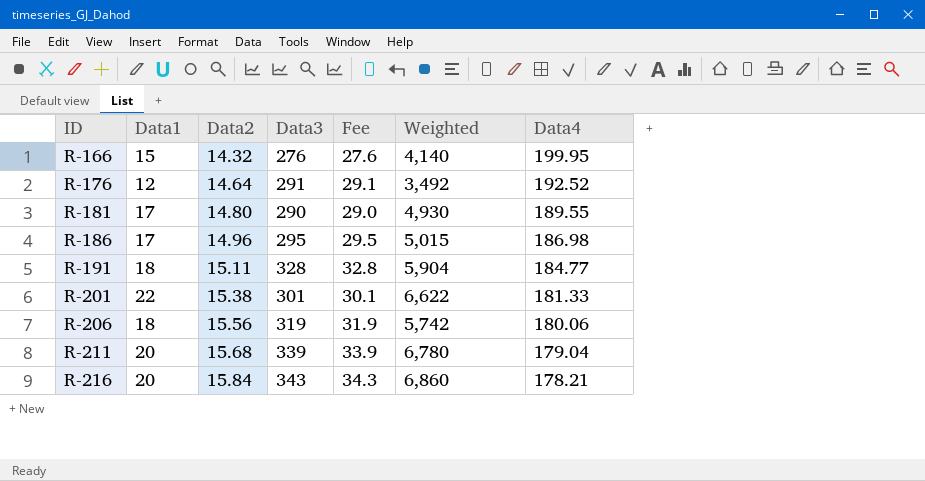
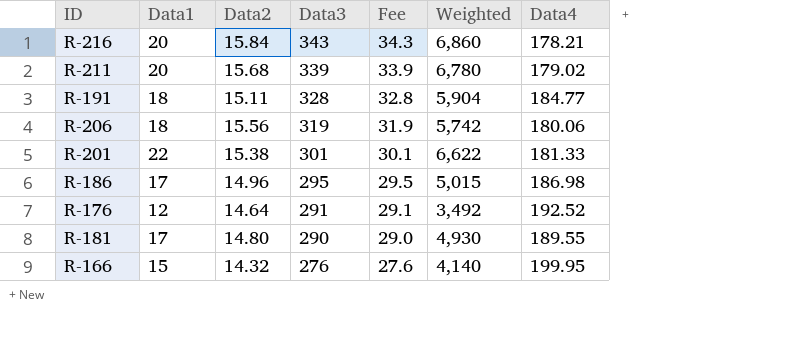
row order: ID ascending -> Data3 descending
R-211 | Data4: 179.04 -> 179.02

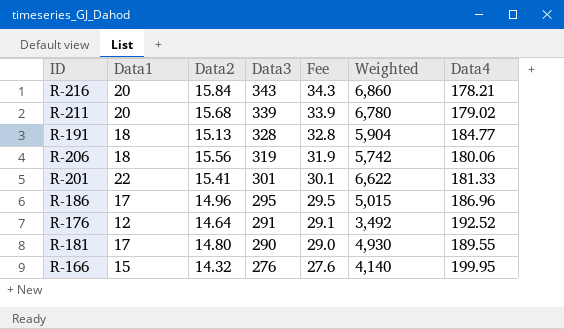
R-191 | Data2: 15.11 -> 15.13
R-201 | Data2: 15.38 -> 15.41
R-186 | Data4: 186.98 -> 186.96

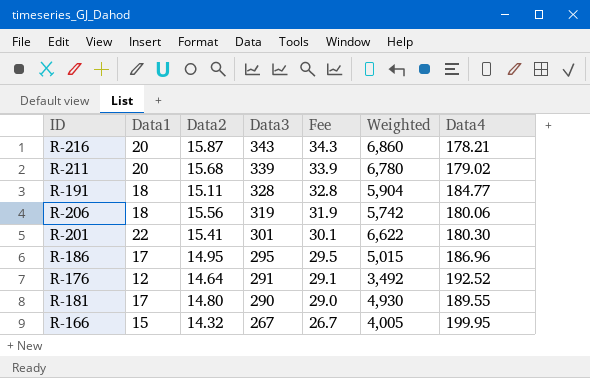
R-216 | Data2: 15.84 -> 15.87
R-191 | Data2: 15.13 -> 15.11
R-201 | Data4: 181.33 -> 180.30
R-186 | Data2: 14.96 -> 14.95
R-166 | Data3: 276 -> 267
R-166 | Fee: 27.6 -> 26.7
R-166 | Weighted: 4,140 -> 4,005

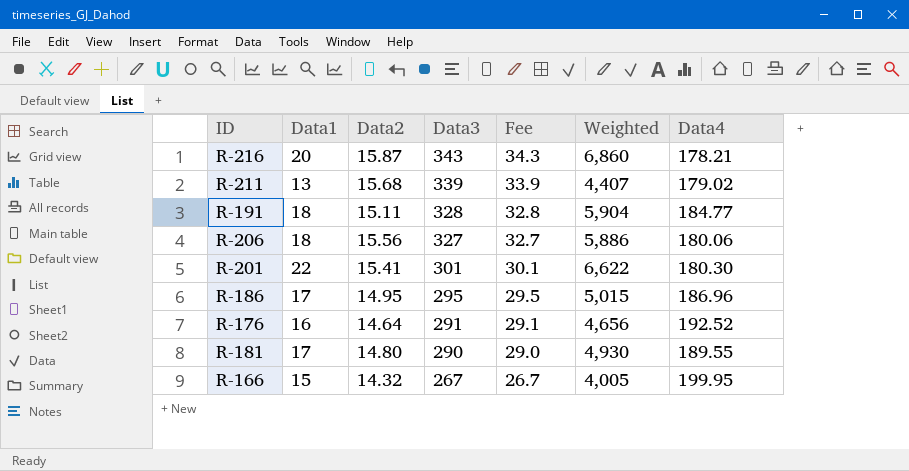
R-211 | Data1: 20 -> 13
R-211 | Weighted: 6,780 -> 4,407
R-206 | Data3: 319 -> 327
R-206 | Fee: 31.9 -> 32.7
R-206 | Weighted: 5,742 -> 5,886
R-176 | Data1: 12 -> 16
R-176 | Weighted: 3,492 -> 4,656

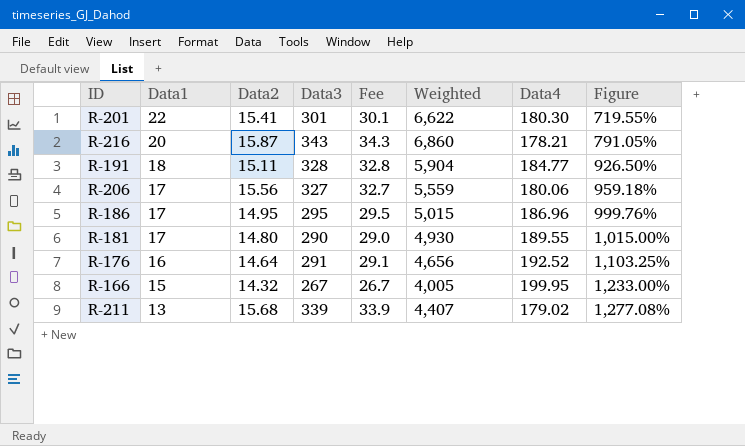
row order: Data3 descending -> Data1 descending
column Figure | formula: none -> ([Data4] - [Data1]) / [Data1]
R-206 | Data1: 18 -> 17
R-206 | Weighted: 5,886 -> 5,559

